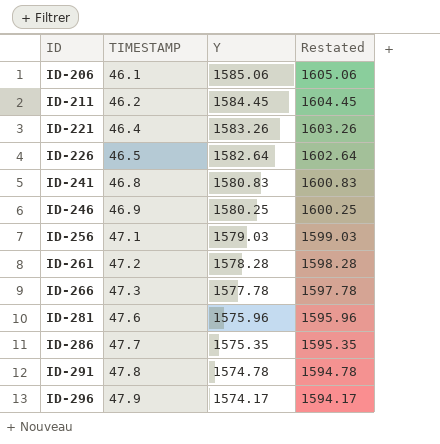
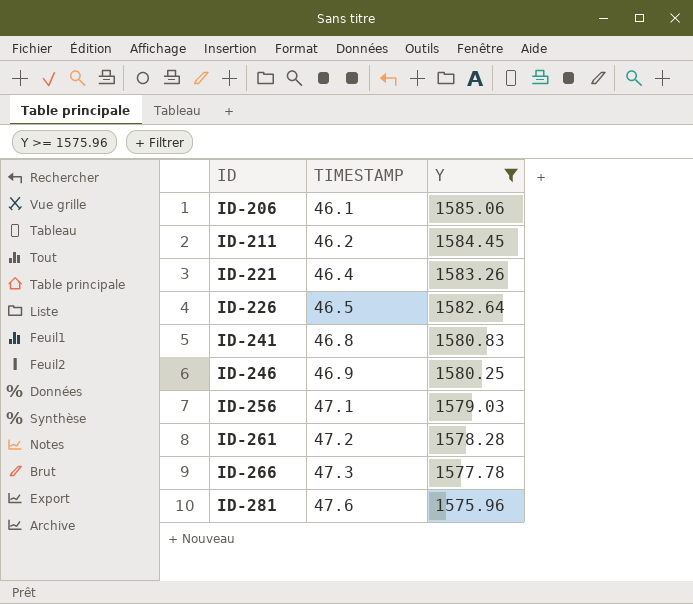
filter: none -> Y >= 1575.96
column Restated | formula: [Y] + 20 -> none

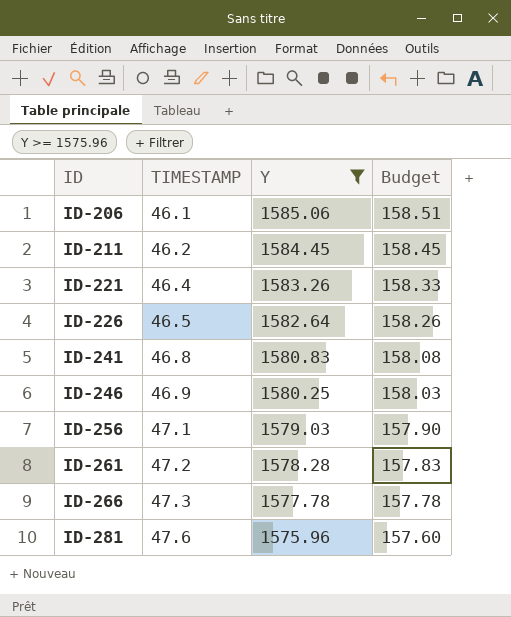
column Budget | formula: none -> [Y] * 0.1

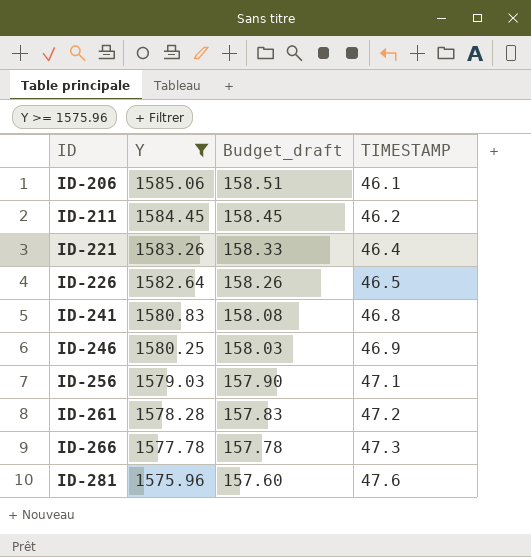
column name: Budget -> Budget_draft
column TIMESTAMP | position: 2 -> 4

